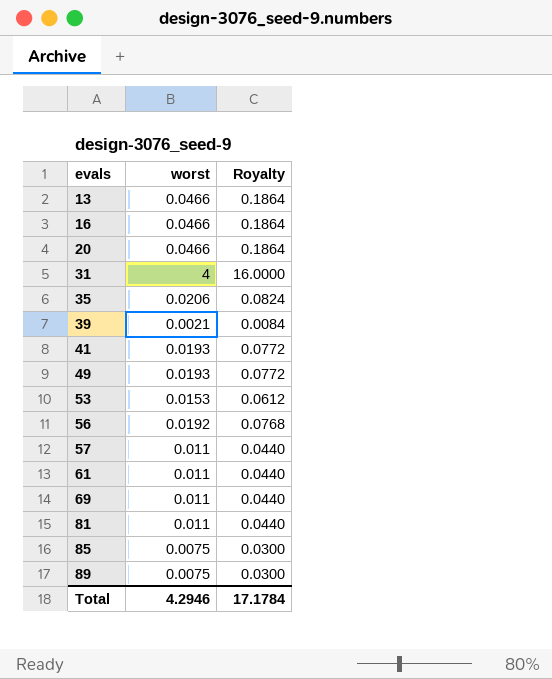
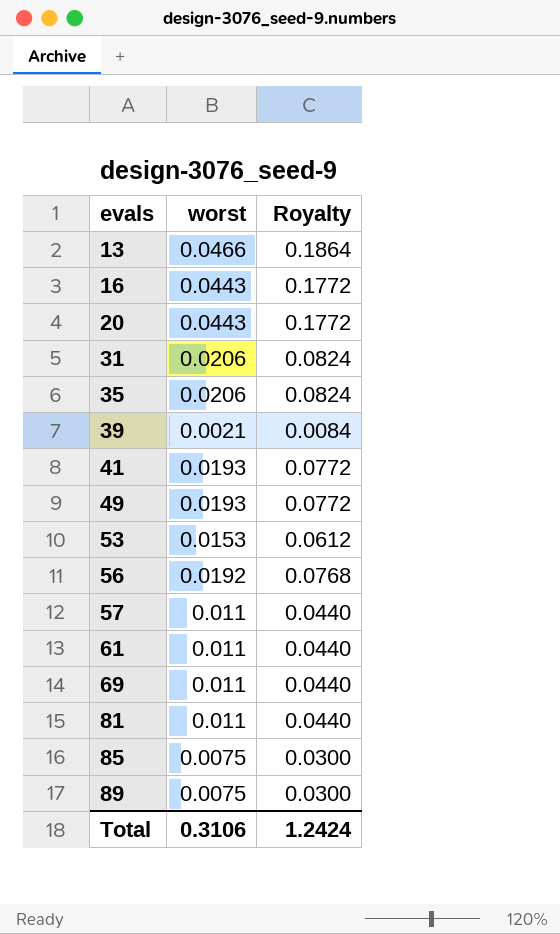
16 | worst: 0.0466 -> 0.0443
16 | Royalty: 0.1864 -> 0.1772
20 | worst: 0.0466 -> 0.0443
20 | Royalty: 0.1864 -> 0.1772
31 | worst: 4 -> 0.0206
31 | Royalty: 16.0000 -> 0.0824
Total | worst: 4.2946 -> 0.3106
Total | Royalty: 17.1784 -> 1.2424

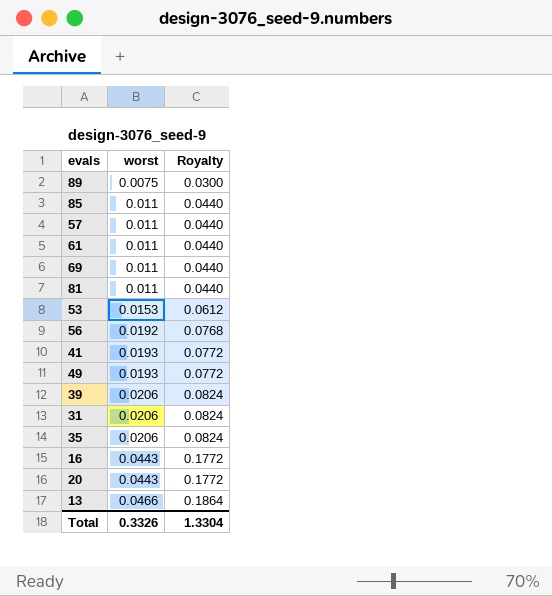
row order: evals ascending -> worst ascending
85 | worst: 0.0075 -> 0.011
85 | Royalty: 0.0300 -> 0.0440
39 | worst: 0.0021 -> 0.0206
39 | Royalty: 0.0084 -> 0.0824
Total | worst: 0.3106 -> 0.3326
Total | Royalty: 1.2424 -> 1.3304

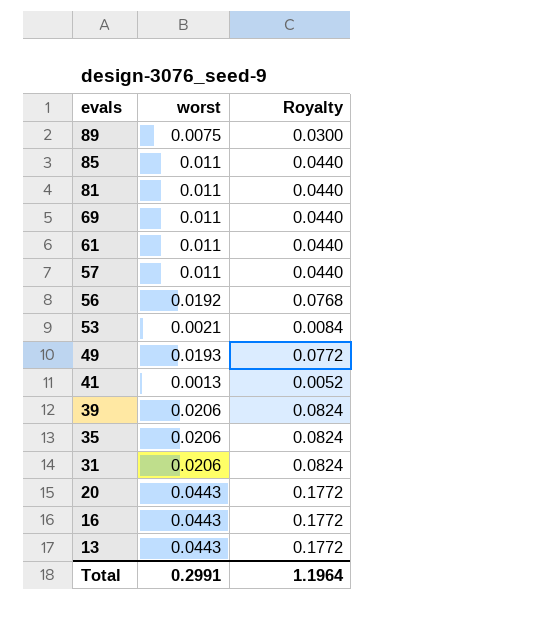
row order: worst ascending -> evals descending
53 | worst: 0.0153 -> 0.0021
53 | Royalty: 0.0612 -> 0.0084
41 | worst: 0.0193 -> 0.0013
41 | Royalty: 0.0772 -> 0.0052
13 | worst: 0.0466 -> 0.0443
13 | Royalty: 0.1864 -> 0.1772
Total | worst: 0.3326 -> 0.2991
Total | Royalty: 1.3304 -> 1.1964

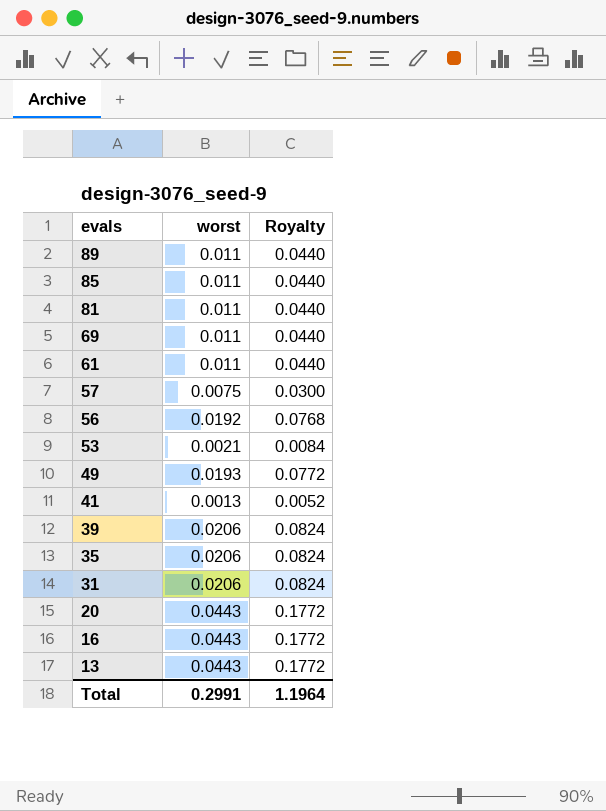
89 | worst: 0.0075 -> 0.011
89 | Royalty: 0.0300 -> 0.0440
57 | worst: 0.011 -> 0.0075
57 | Royalty: 0.0440 -> 0.0300

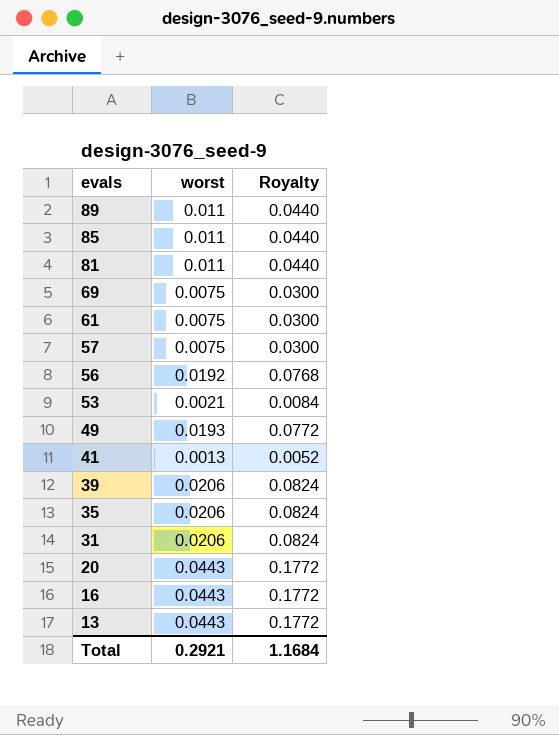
69 | worst: 0.011 -> 0.0075
69 | Royalty: 0.0440 -> 0.0300
61 | worst: 0.011 -> 0.0075
61 | Royalty: 0.0440 -> 0.0300
Total | worst: 0.2991 -> 0.2921
Total | Royalty: 1.1964 -> 1.1684

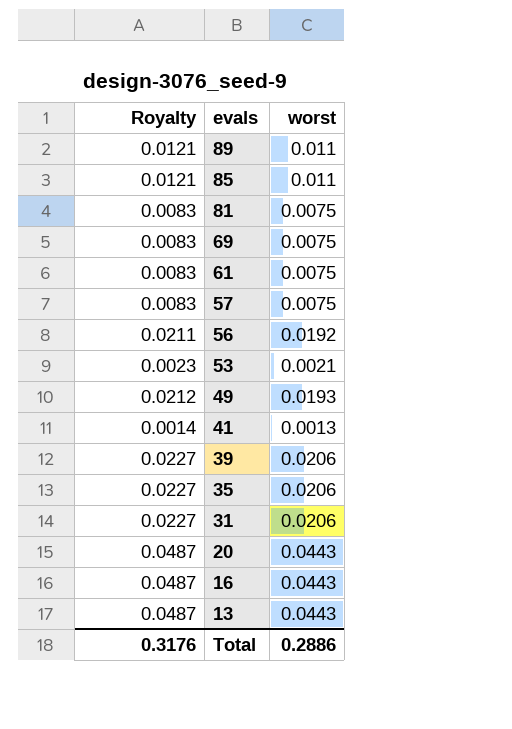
column Royalty | formula: [worst] * 4 -> [worst] * 1.1
column Royalty | position: 3 -> 1
81 | worst: 0.011 -> 0.0075
Total | Royalty: 1.1684 -> 0.3176
Total | worst: 0.2921 -> 0.2886

